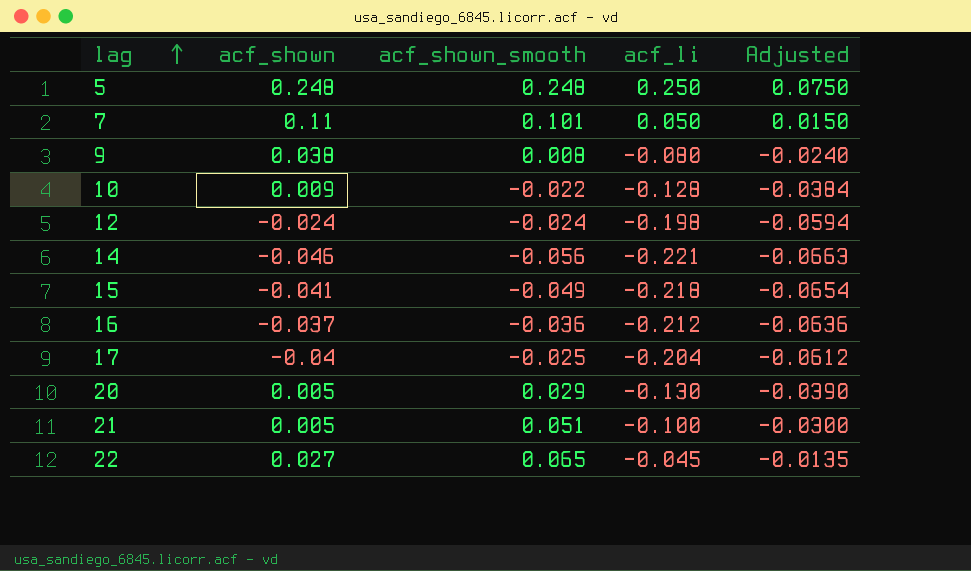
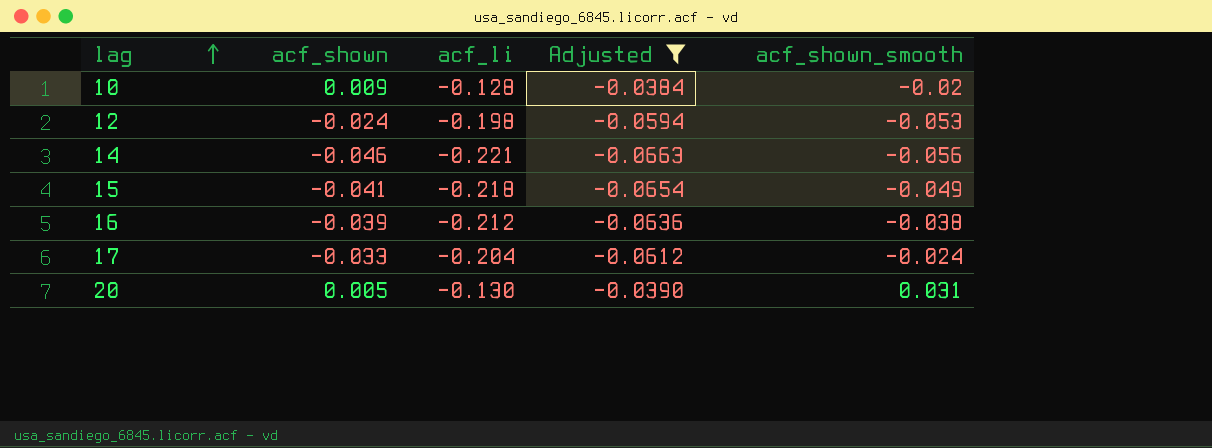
filter: none -> Adjusted <= -0.0384
column acf_shown_smooth | position: 3 -> 5
10 | acf_shown_smooth: -0.022 -> -0.02
12 | acf_shown_smooth: -0.024 -> -0.053
16 | acf_shown: -0.037 -> -0.039
16 | acf_shown_smooth: -0.036 -> -0.038
17 | acf_shown: -0.04 -> -0.033
17 | acf_shown_smooth: -0.025 -> -0.024
20 | acf_shown_smooth: 0.029 -> 0.031

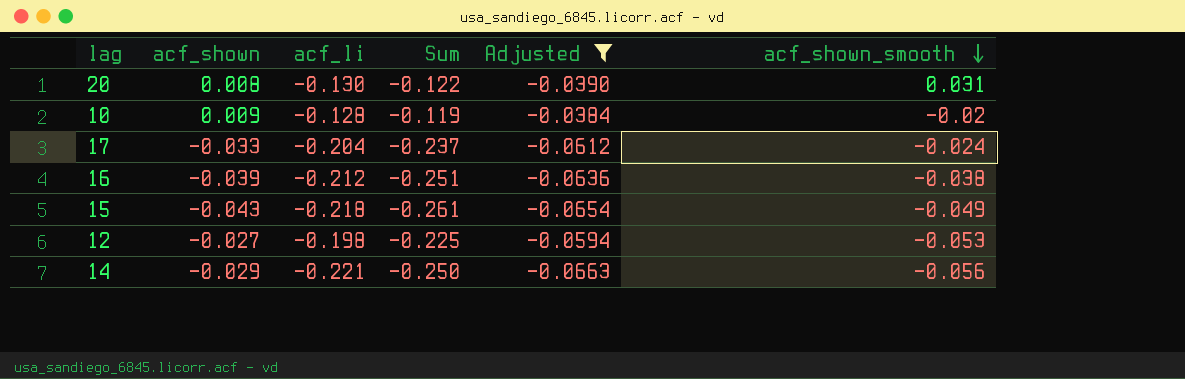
row order: lag ascending -> acf_shown_smooth descending
column Sum | formula: none -> [acf_shown] + [acf_li]
20 | acf_shown: 0.005 -> 0.008
15 | acf_shown: -0.041 -> -0.043
12 | acf_shown: -0.024 -> -0.027
14 | acf_shown: -0.046 -> -0.029

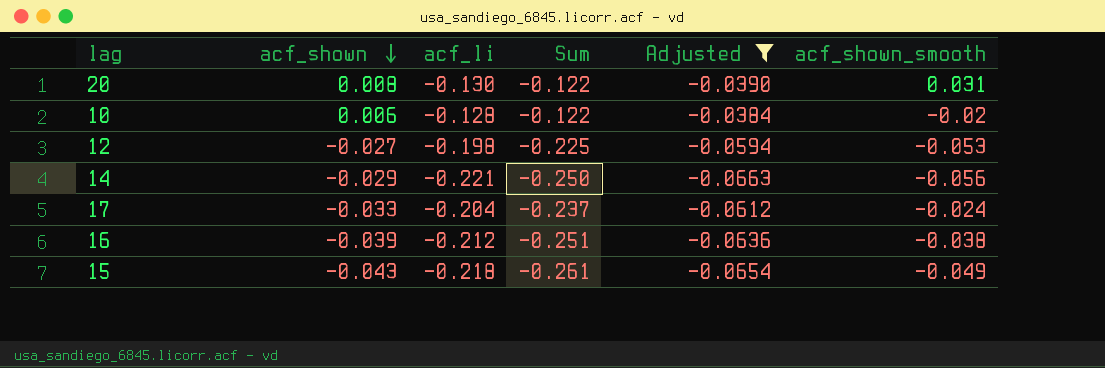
row order: acf_shown_smooth descending -> acf_shown descending
10 | acf_shown: 0.009 -> 0.006
10 | Sum: -0.119 -> -0.122

